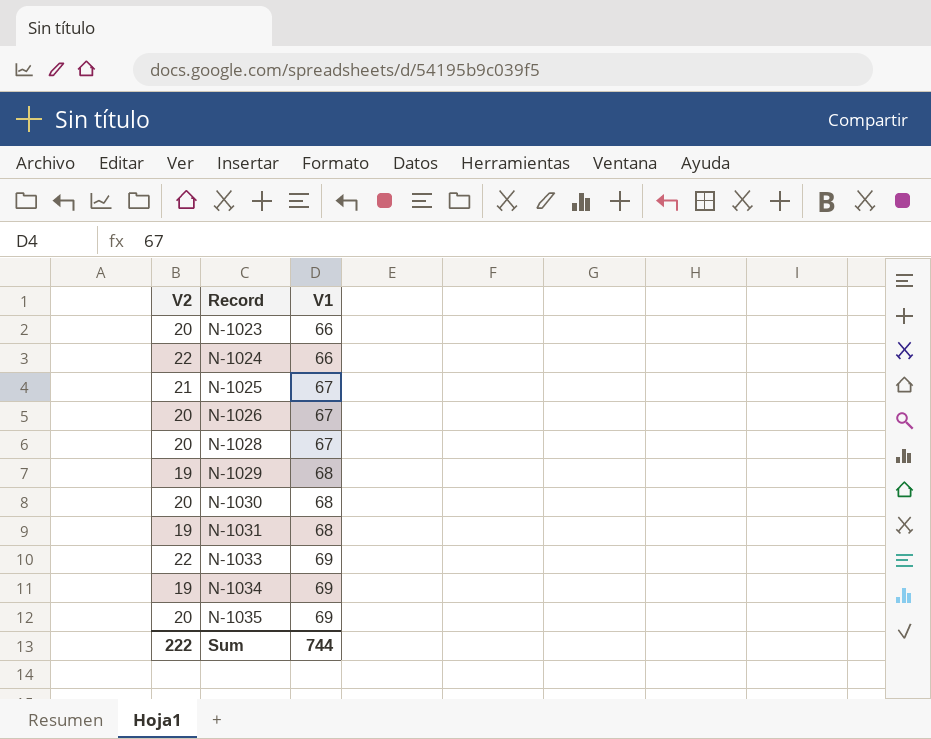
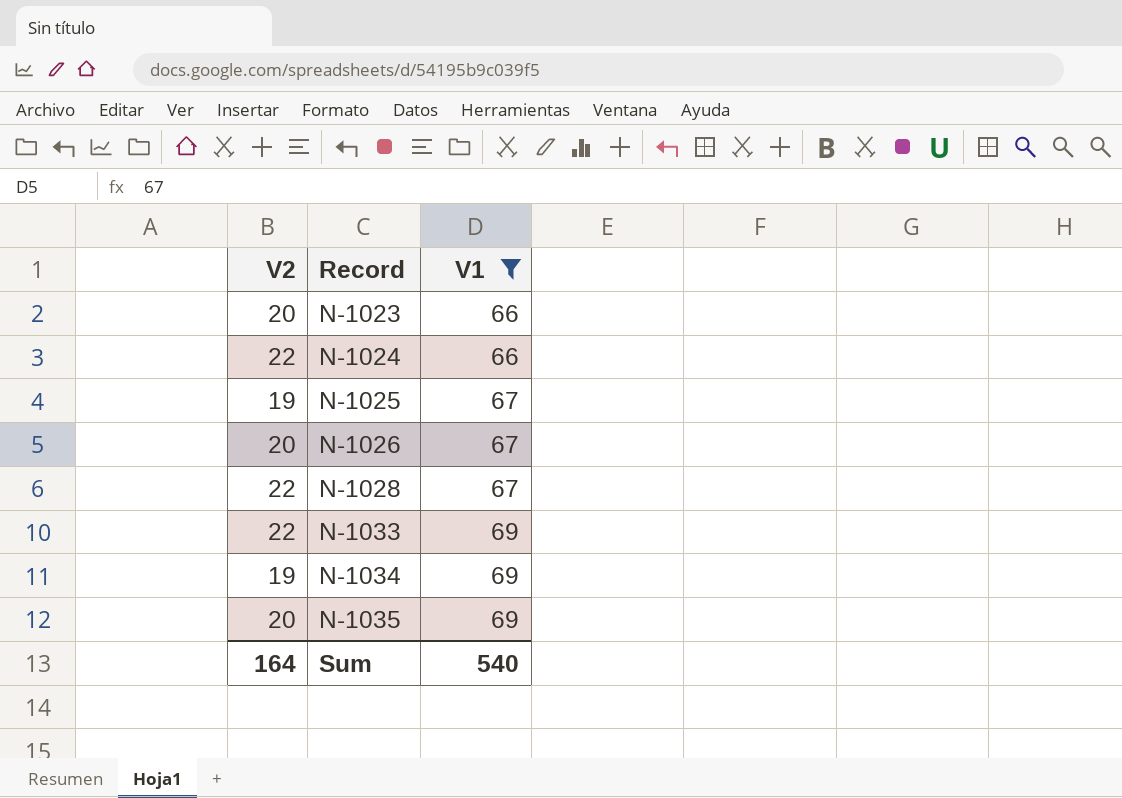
filter: none -> V1 != 68
N-1025 | V2: 21 -> 19
N-1028 | V2: 20 -> 22
Sum | V2: 222 -> 164
Sum | V1: 744 -> 540

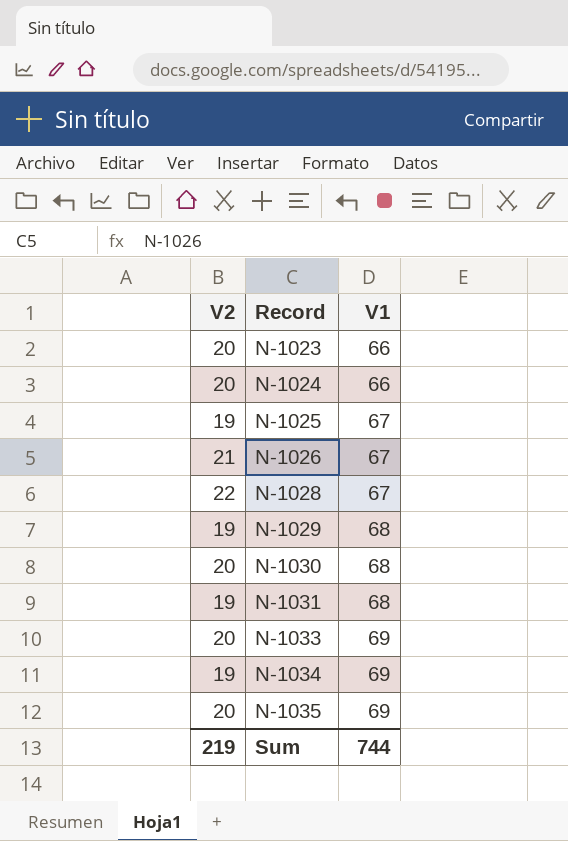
filter: V1 != 68 -> none
N-1024 | V2: 22 -> 20
N-1026 | V2: 20 -> 21
N-1033 | V2: 22 -> 20
Sum | V2: 164 -> 219
Sum | V1: 540 -> 744

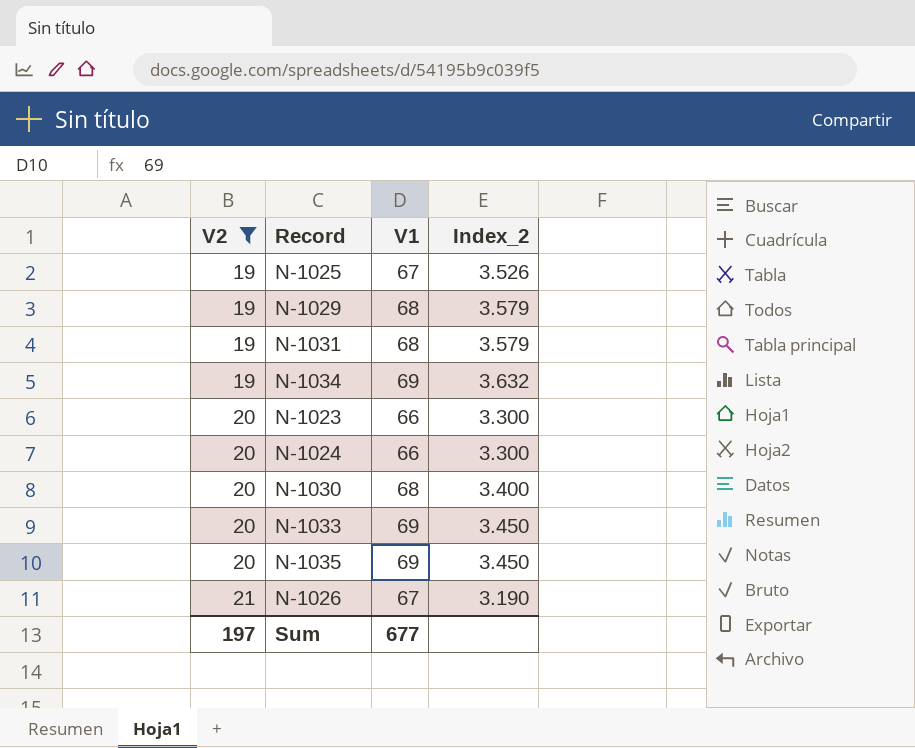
filter: none -> V2 != 22
row order: Record ascending -> V2 ascending
column Index_2 | formula: none -> [V1] / [V2]
Sum | V2: 219 -> 197
Sum | V1: 744 -> 677

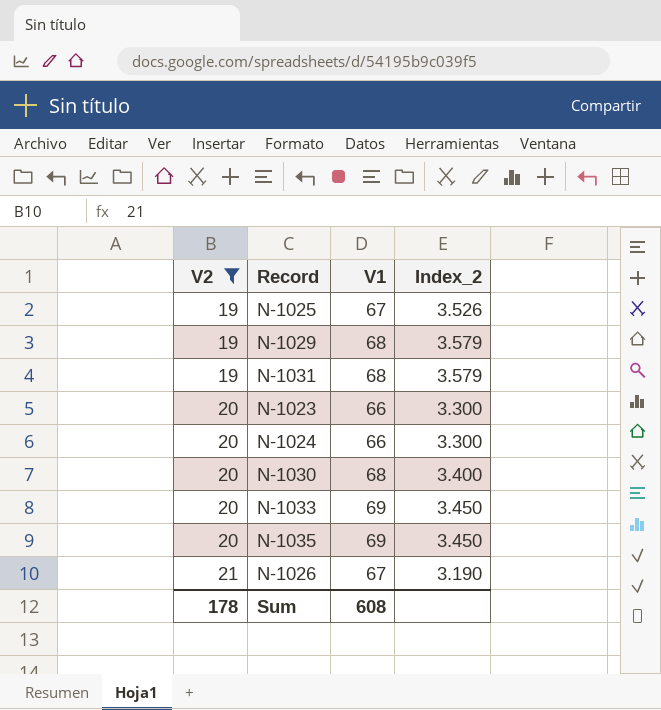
row N-1034: 19 | 69 | 3.632 -> none
Sum | V2: 197 -> 178
Sum | V1: 677 -> 608

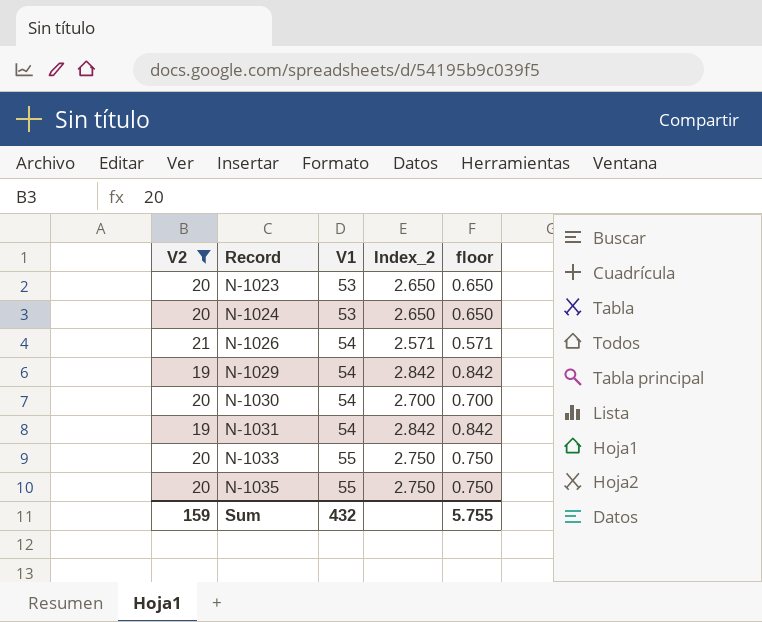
row order: V2 ascending -> Record ascending
column floor | formula: none -> [Index_2] - 2
row N-1025: 19 | 67 | 3.526 -> none
N-1023 | V1: 66 -> 53
N-1023 | Index_2: 3.300 -> 2.650
N-1024 | V1: 66 -> 53
N-1024 | Index_2: 3.300 -> 2.650
N-1026 | V1: 67 -> 54
N-1026 | Index_2: 3.190 -> 2.571
N-1029 | V1: 68 -> 54
N-1029 | Index_2: 3.579 -> 2.842
N-1030 | V1: 68 -> 54
N-1030 | Index_2: 3.400 -> 2.700
N-1031 | V1: 68 -> 54
N-1031 | Index_2: 3.579 -> 2.842
N-1033 | V1: 69 -> 55
N-1033 | Index_2: 3.450 -> 2.750
N-1035 | V1: 69 -> 55
N-1035 | Index_2: 3.450 -> 2.750
Sum | V2: 178 -> 159
Sum | V1: 608 -> 432

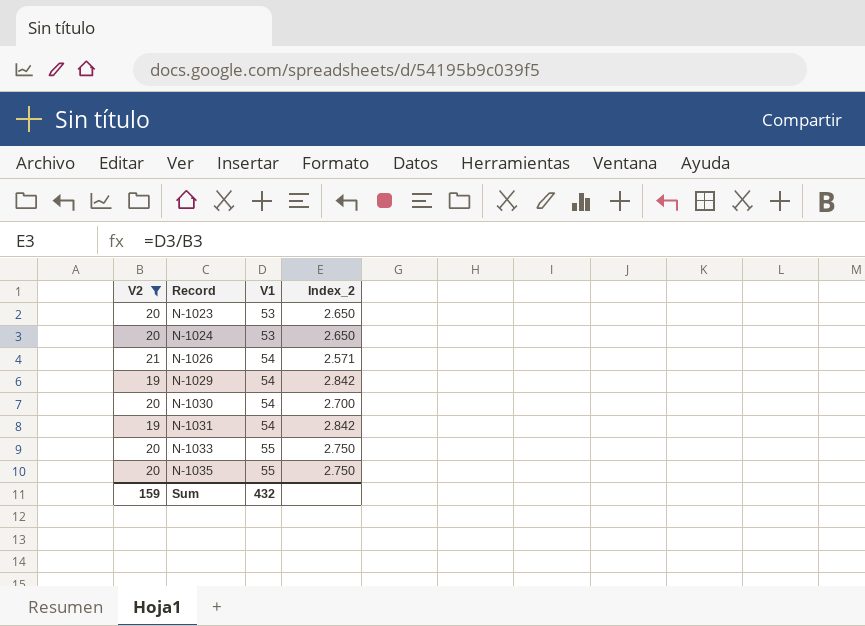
column floor | formula: [Index_2] - 2 -> none

